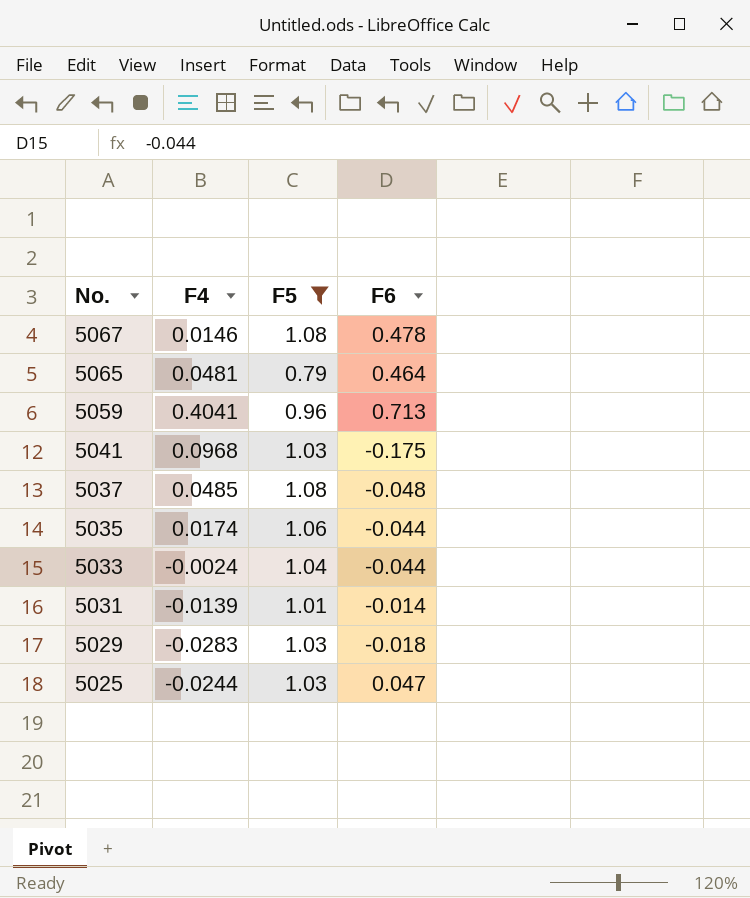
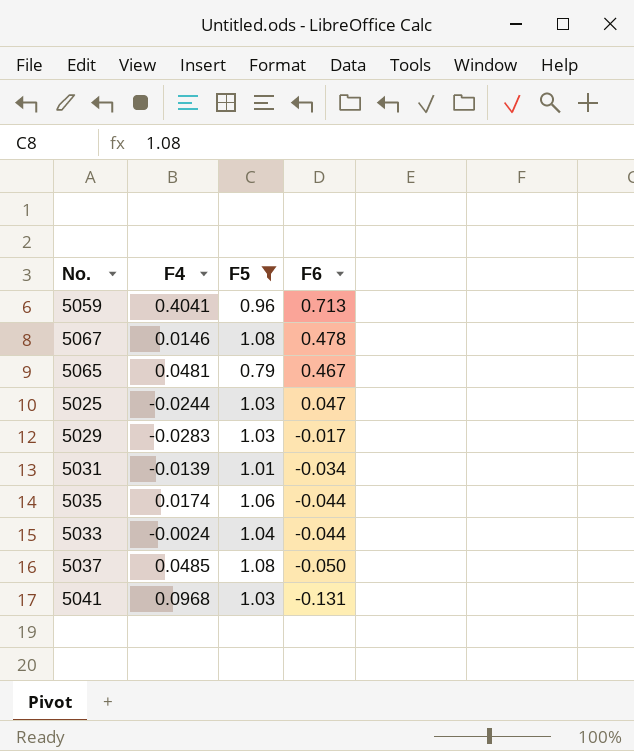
row order: No. descending -> F6 descending
5065 | F6: 0.464 -> 0.467
5029 | F6: -0.018 -> -0.017
5031 | F6: -0.014 -> -0.034
5037 | F6: -0.048 -> -0.050
5041 | F6: -0.175 -> -0.131

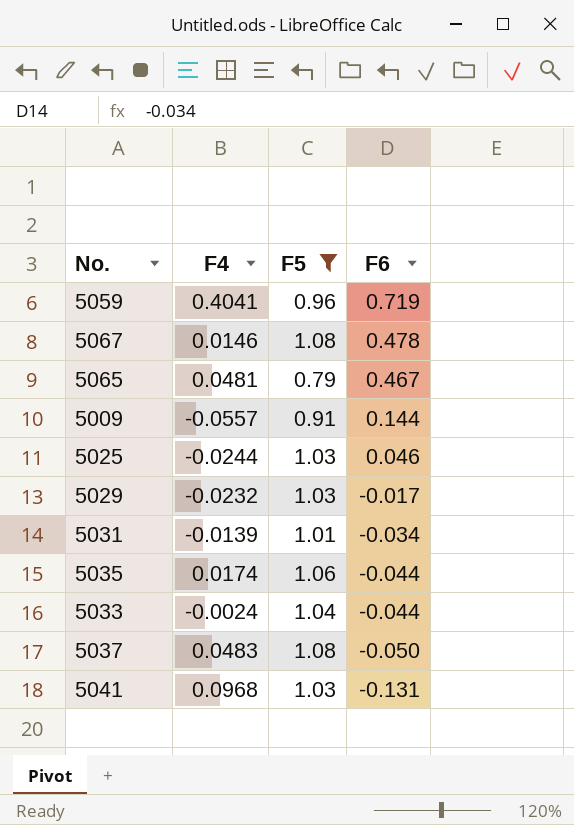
5059 | F6: 0.713 -> 0.719
row 5009: none -> -0.0557 | 0.91 | 0.144
5025 | F6: 0.047 -> 0.046
5029 | F4: -0.0283 -> -0.0232
5037 | F4: 0.0485 -> 0.0483

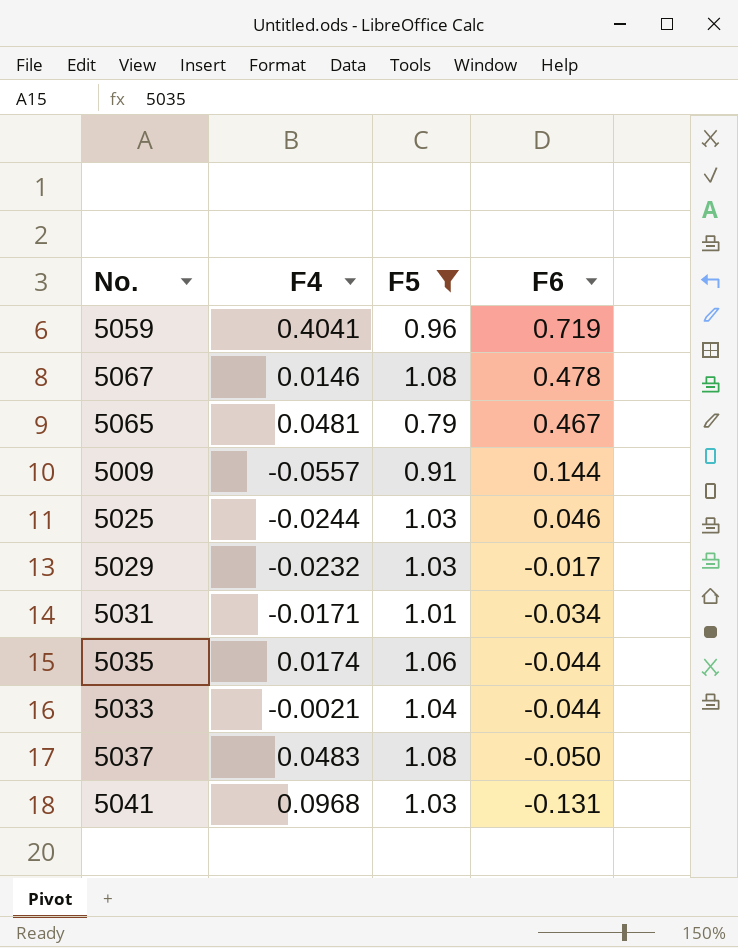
5031 | F4: -0.0139 -> -0.0171
5033 | F4: -0.0024 -> -0.0021

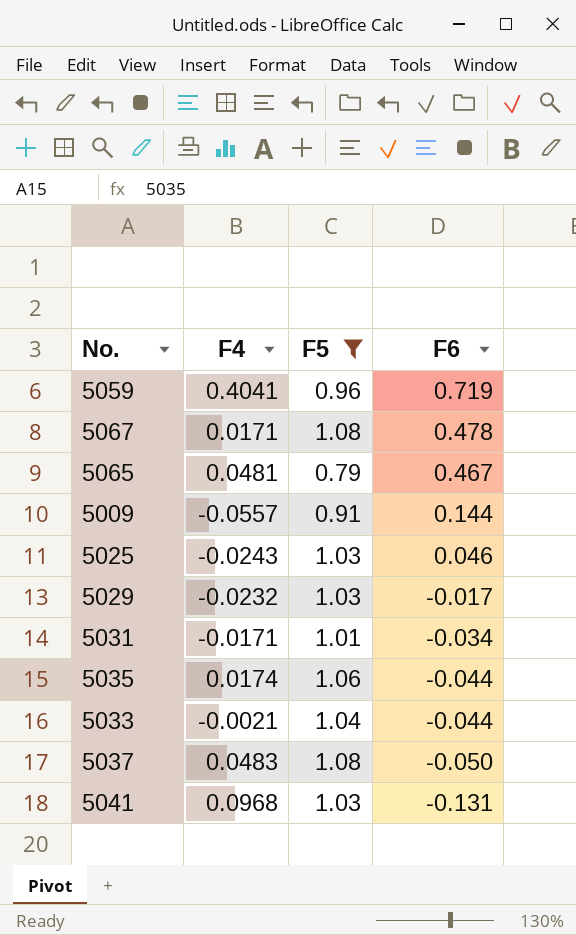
5067 | F4: 0.0146 -> 0.0171
5025 | F4: -0.0244 -> -0.0243

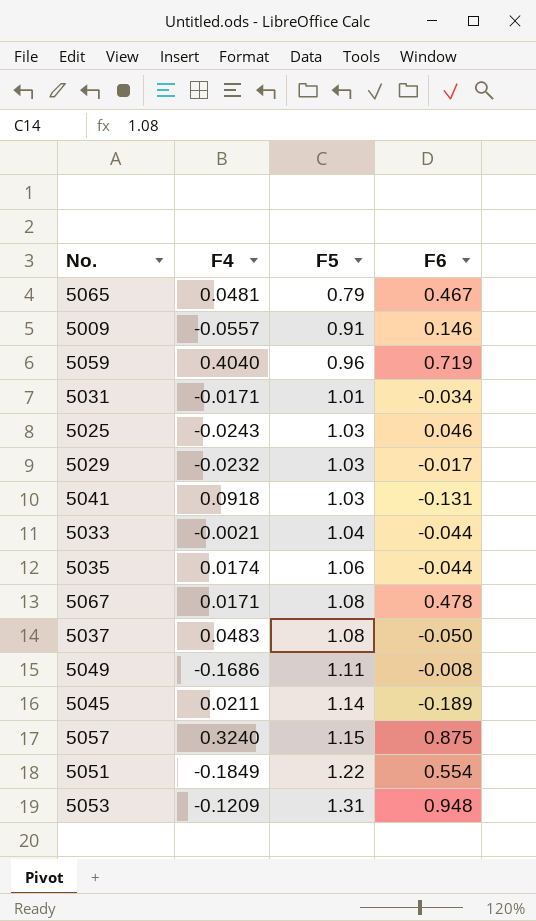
filter: F5 <= 1.08 -> none
row order: F6 descending -> F5 ascending
5009 | F6: 0.144 -> 0.146
5059 | F4: 0.4041 -> 0.4040
5041 | F4: 0.0968 -> 0.0918

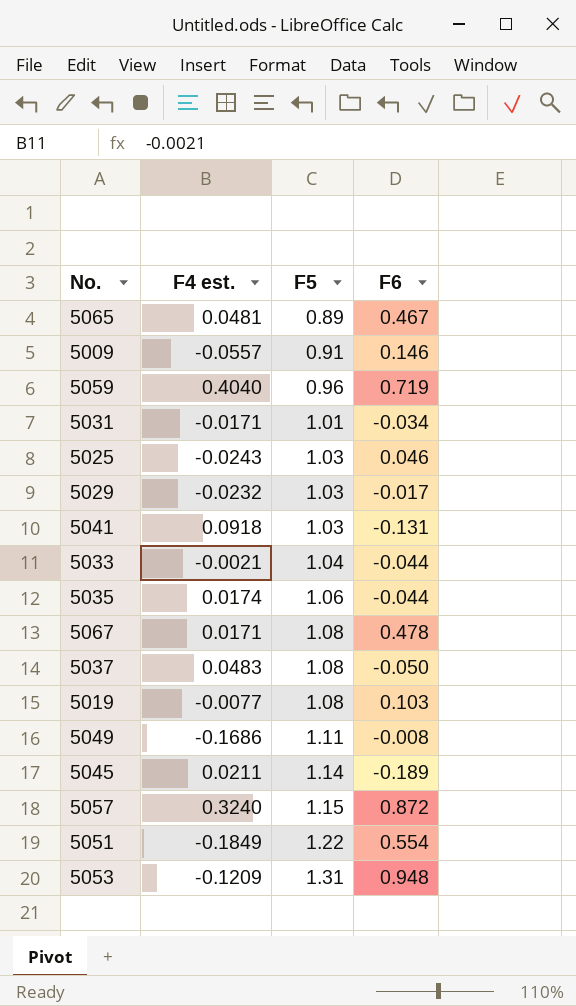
column name: F4 -> F4 est.
5065 | F5: 0.79 -> 0.89
row 5019: none -> -0.0077 | 1.08 | 0.103
5057 | F6: 0.875 -> 0.872

